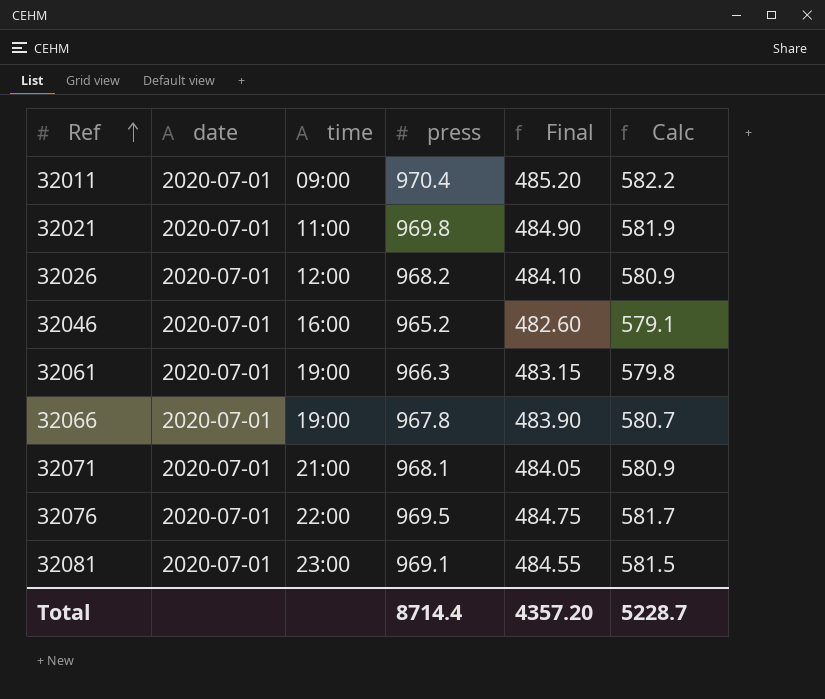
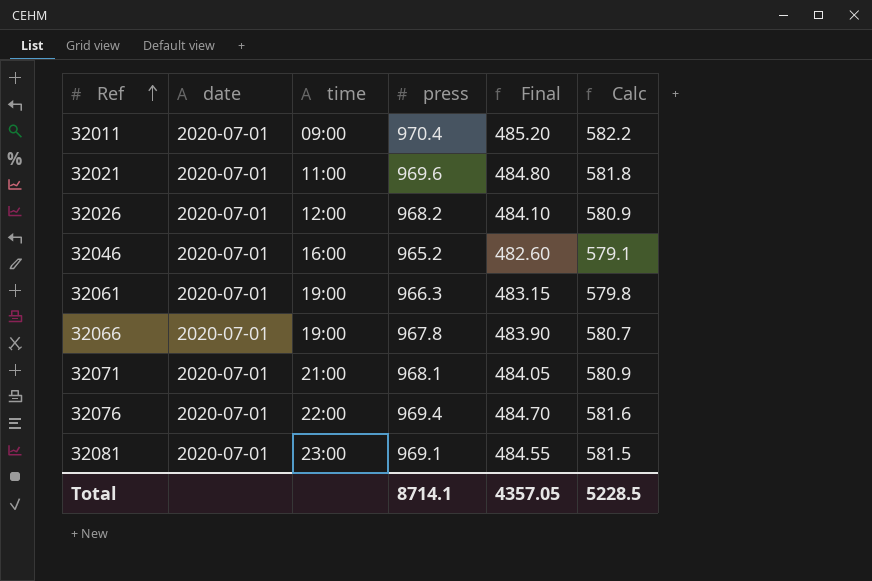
32021 | press: 969.8 -> 969.6
32021 | Final: 484.90 -> 484.80
32021 | Calc: 581.9 -> 581.8
32076 | press: 969.5 -> 969.4
32076 | Final: 484.75 -> 484.70
32076 | Calc: 581.7 -> 581.6
Total | press: 8714.4 -> 8714.1
Total | Final: 4357.20 -> 4357.05
Total | Calc: 5228.7 -> 5228.5

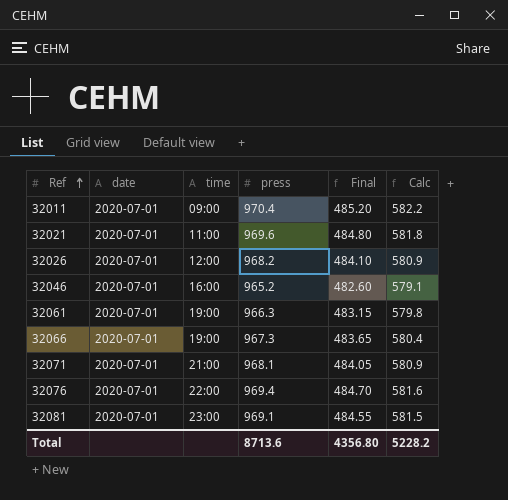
32066 | press: 967.8 -> 967.3
32066 | Final: 483.90 -> 483.65
32066 | Calc: 580.7 -> 580.4
Total | press: 8714.1 -> 8713.6
Total | Final: 4357.05 -> 4356.80
Total | Calc: 5228.5 -> 5228.2

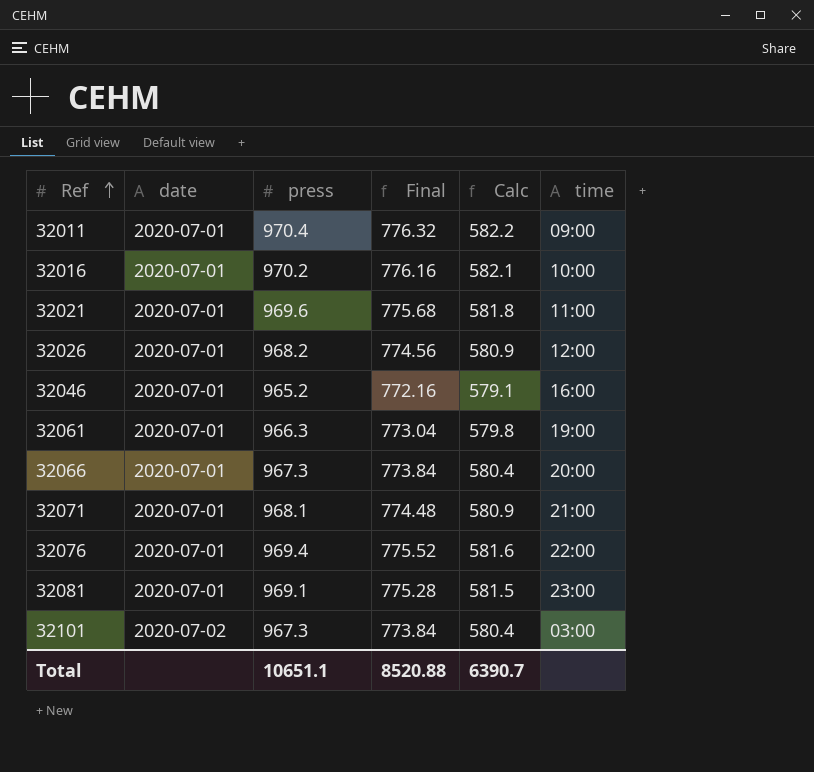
column Final | formula: [press] * 0.5 -> [press] * 0.8
column time | position: 3 -> 6
row 32016: none -> 2020-07-01 | 970.2 | 776.16 | 582.1 | 10:00
32066 | time: 19:00 -> 20:00
row 32101: none -> 2020-07-02 | 967.3 | 773.84 | 580.4 | 03:00
Total | press: 8713.6 -> 10651.1
Total | Final: 4356.80 -> 8520.88
Total | Calc: 5228.2 -> 6390.7

